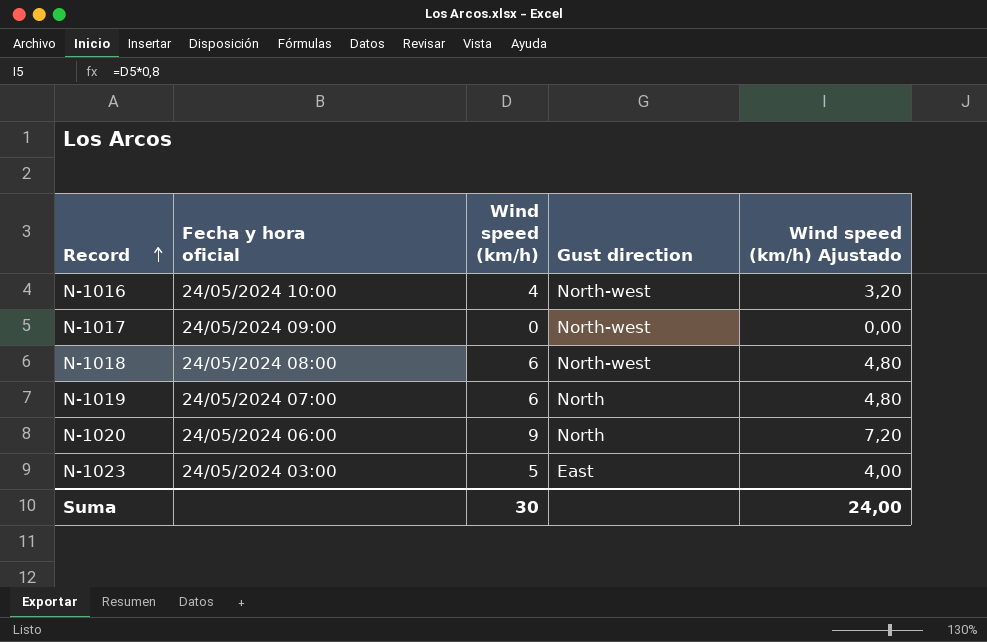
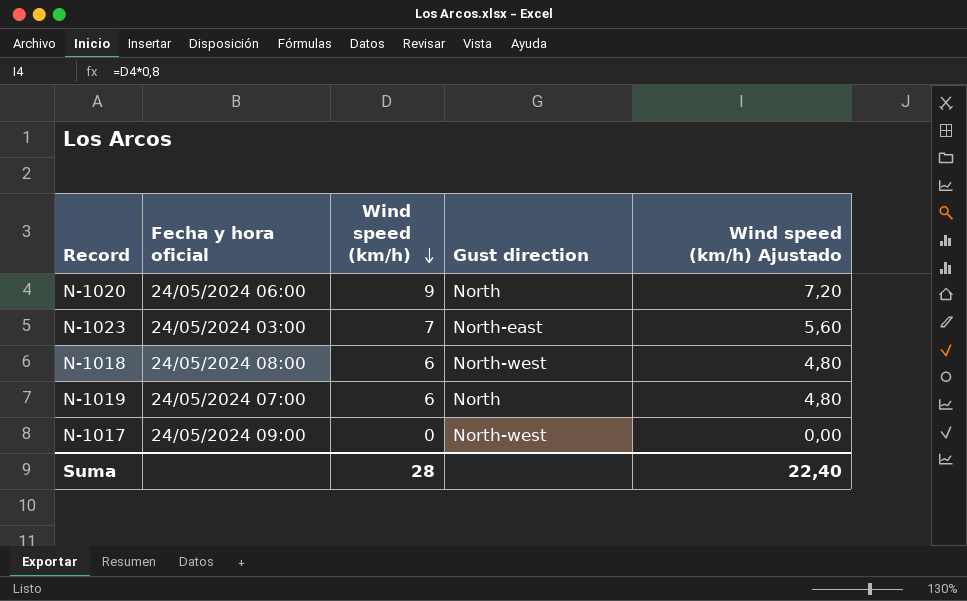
row order: Record ascending -> Wind speed (km/h) descending
row N-1016: 24/05/2024 10:00 | 4 | North-west | 3,20 -> none
N-1023 | Wind speed (km/h): 5 -> 7
N-1023 | Gust direction: East -> North-east
N-1023 | Wind speed (km/h) Ajustado: 4,00 -> 5,60
Suma | Wind speed (km/h): 30 -> 28
Suma | Wind speed (km/h) Ajustado: 24,00 -> 22,40

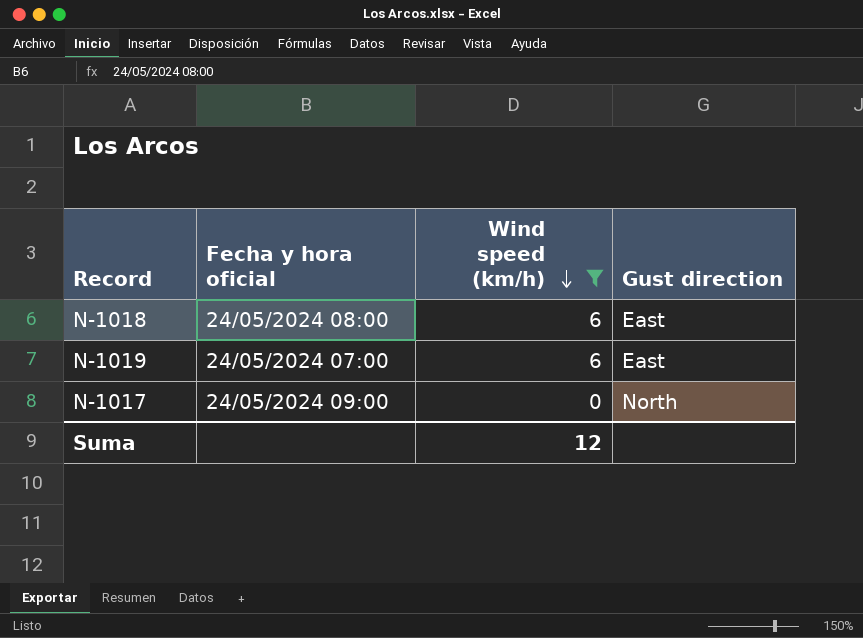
filter: none -> Wind speed (km/h) <= 6
column Wind speed (km/h) Ajustado | formula: [Wind speed (km/h)] * 0,8 -> none
N-1018 | Gust direction: North-west -> East
N-1019 | Gust direction: North -> East
N-1017 | Gust direction: North-west -> North
Suma | Wind speed (km/h): 28 -> 12

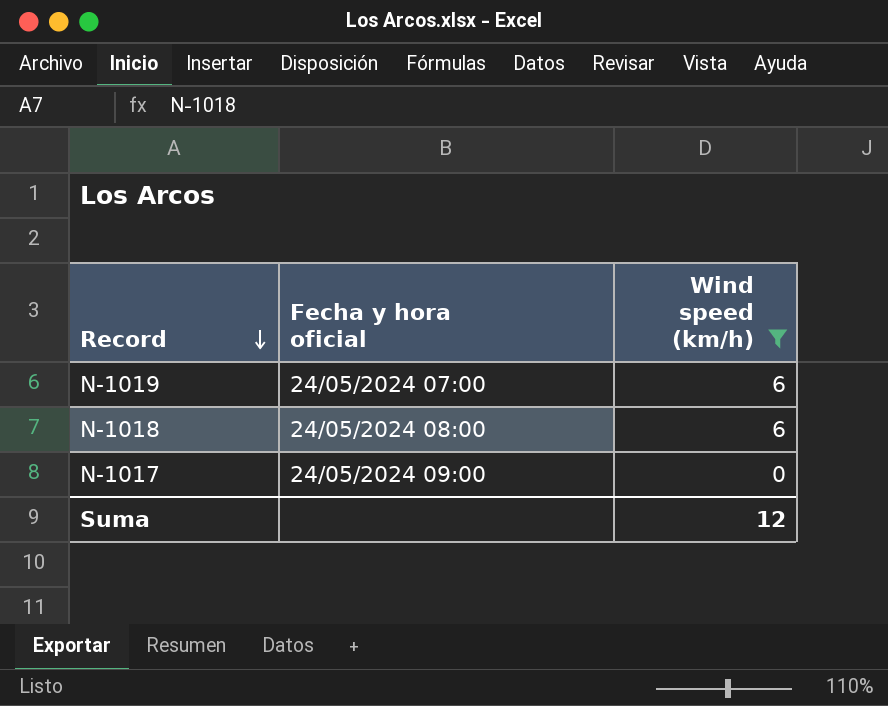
row order: Wind speed (km/h) descending -> Record descending
column Gust direction | position: 4 -> none

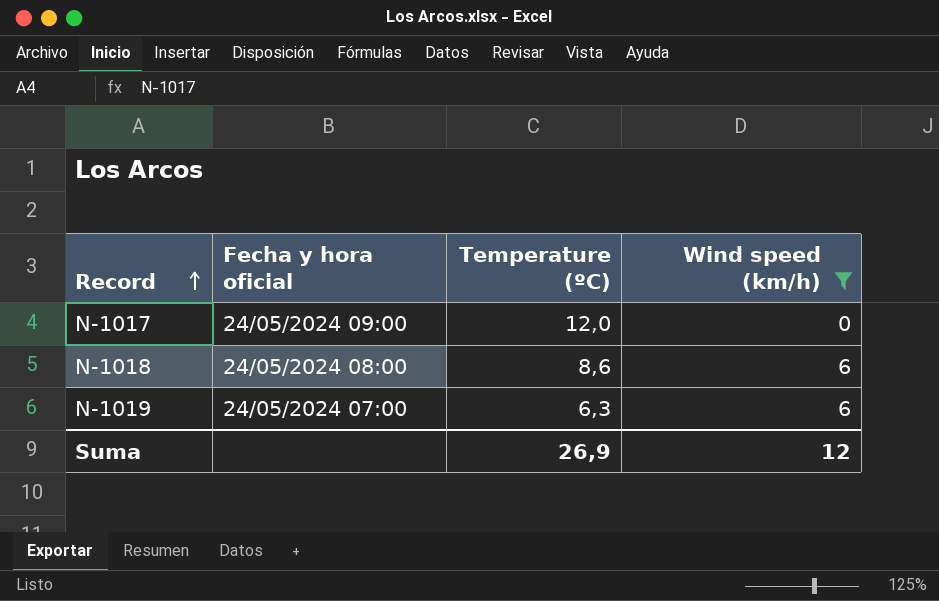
row order: Record descending -> Record ascending
column Temperature (ºC) | position: none -> 3

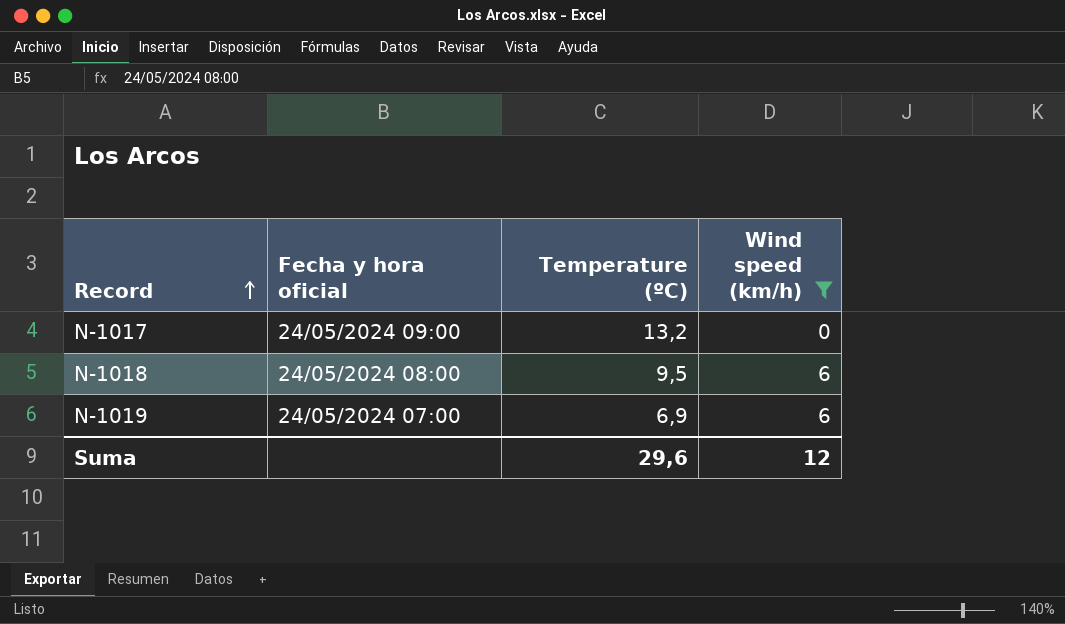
N-1017 | Temperature (ºC): 12,0 -> 13,2
N-1018 | Temperature (ºC): 8,6 -> 9,5
N-1019 | Temperature (ºC): 6,3 -> 6,9
Suma | Temperature (ºC): 26,9 -> 29,6

